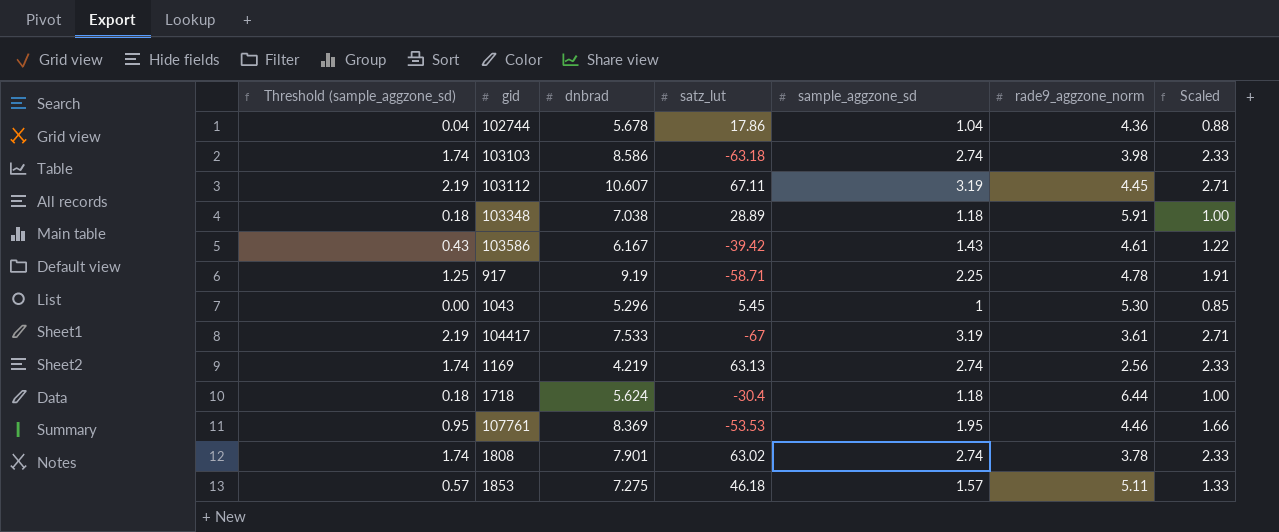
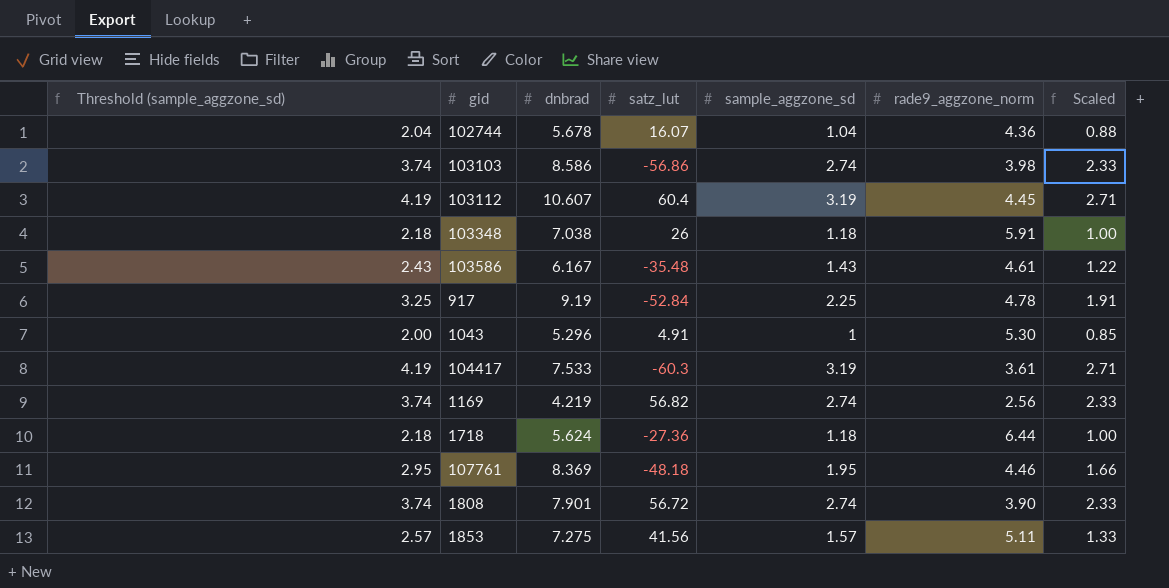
column Threshold (sample_aggzone_sd) | formula: [sample_aggzone_sd] - 1 -> [sample_aggzone_sd] + 1
102744 | satz_lut: 17.86 -> 16.07
103103 | satz_lut: -63.18 -> -56.86
103112 | satz_lut: 67.11 -> 60.4
103348 | satz_lut: 28.89 -> 26
103586 | satz_lut: -39.42 -> -35.48
917 | satz_lut: -58.71 -> -52.84
1043 | satz_lut: 5.45 -> 4.91
104417 | satz_lut: -67 -> -60.3
1169 | satz_lut: 63.13 -> 56.82
1718 | satz_lut: -30.4 -> -27.36
107761 | satz_lut: -53.53 -> -48.18
1808 | satz_lut: 63.02 -> 56.72
1808 | rade9_aggzone_norm: 3.78 -> 3.90
1853 | satz_lut: 46.18 -> 41.56

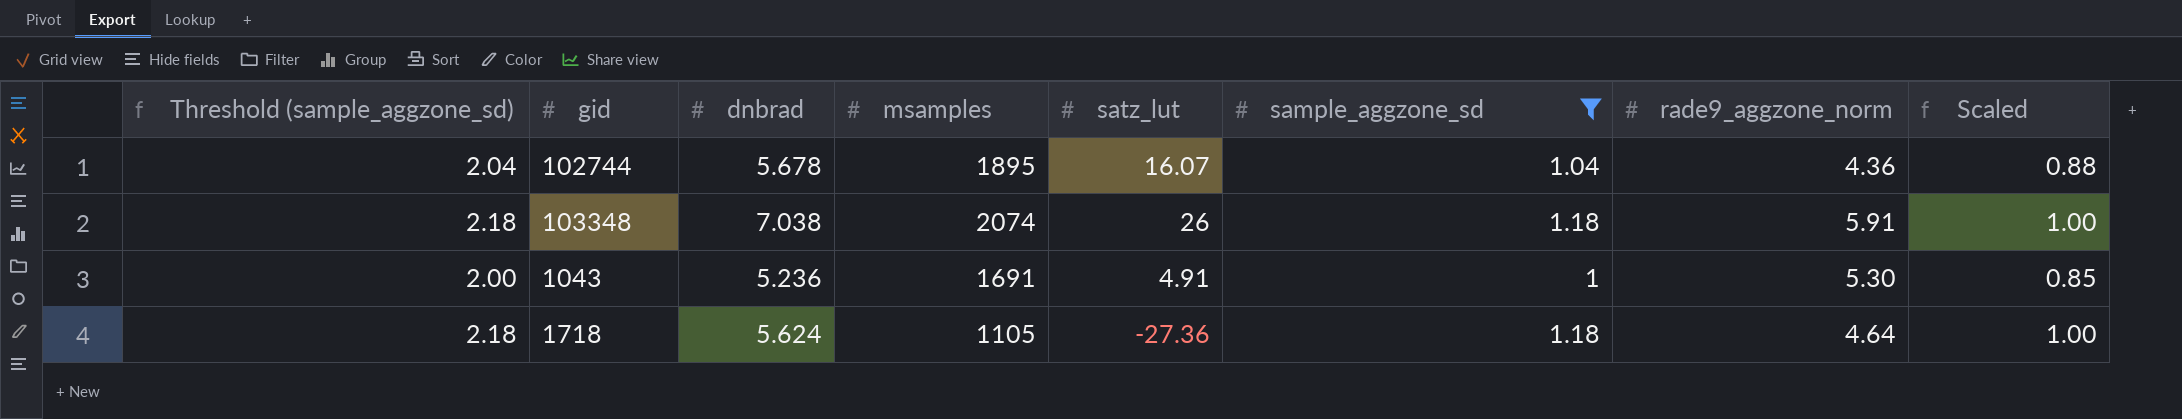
filter: none -> sample_aggzone_sd <= 1.18
column msamples | position: none -> 4
1043 | dnbrad: 5.296 -> 5.236
1718 | rade9_aggzone_norm: 6.44 -> 4.64

